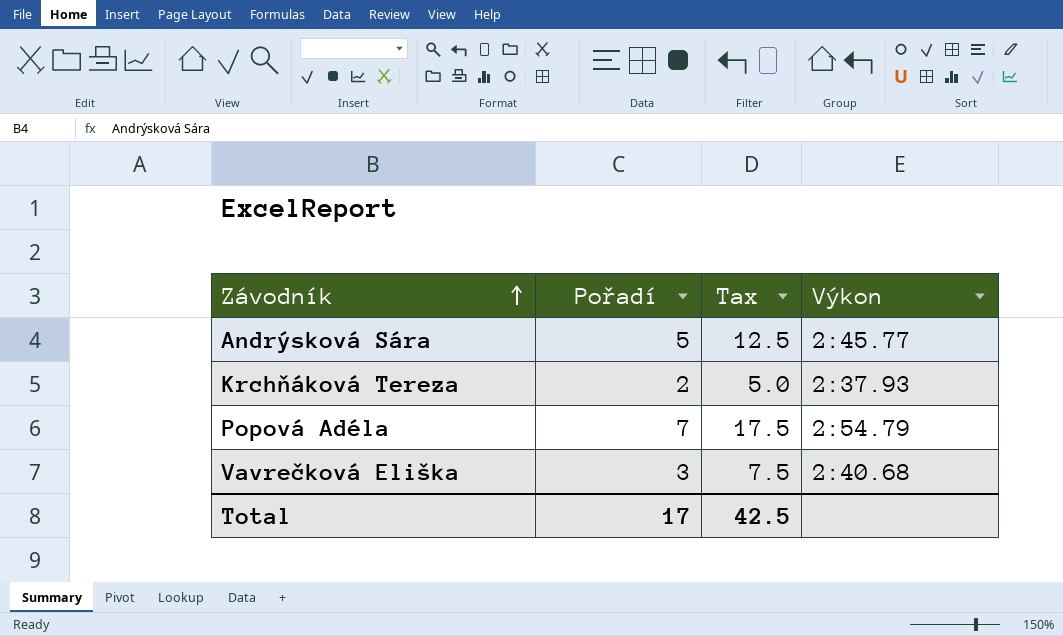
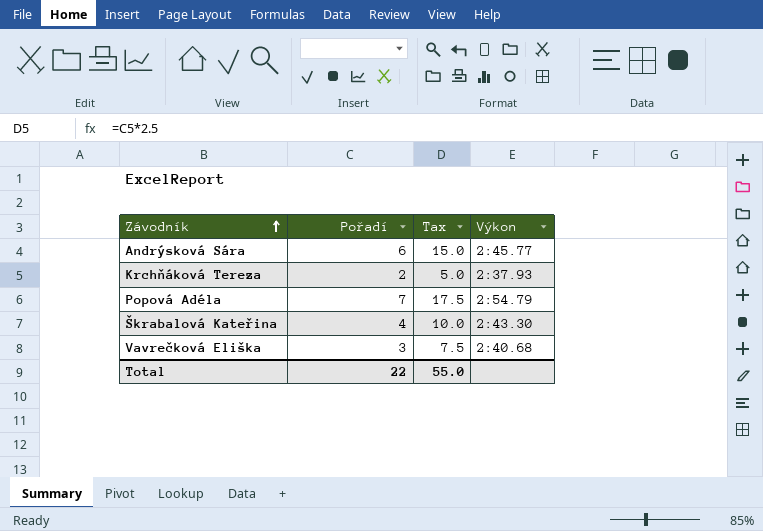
Andrýsková Sára | Pořadí: 5 -> 6
Andrýsková Sára | Tax: 12.5 -> 15.0
row Škrabalová Kateřina: none -> 4 | 10.0 | 2:43.30
Total | Pořadí: 17 -> 22
Total | Tax: 42.5 -> 55.0

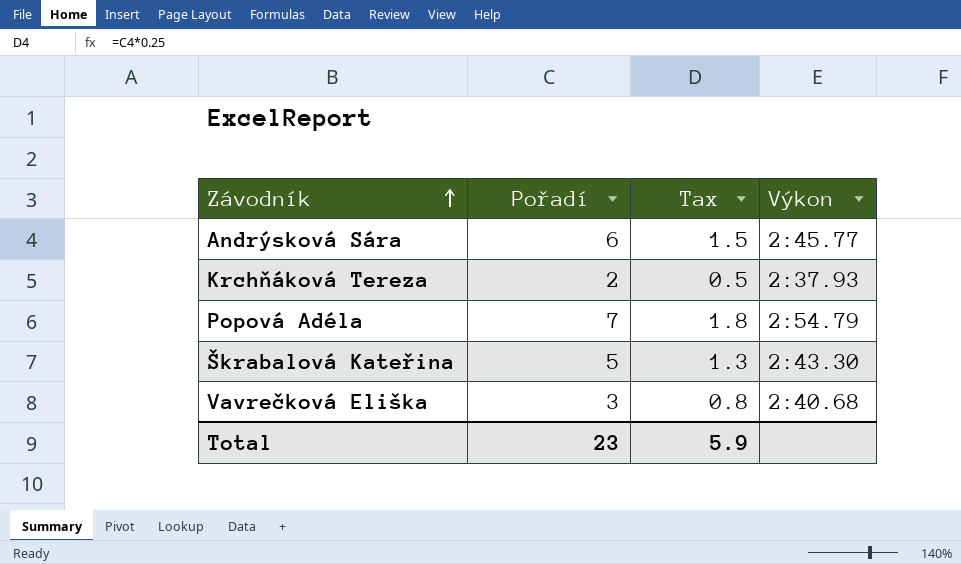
column Tax | formula: [Pořadí] * 2.5 -> [Pořadí] * 0.25
Škrabalová Kateřina | Pořadí: 4 -> 5
Total | Pořadí: 22 -> 23
Total | Tax: 55.0 -> 5.9

